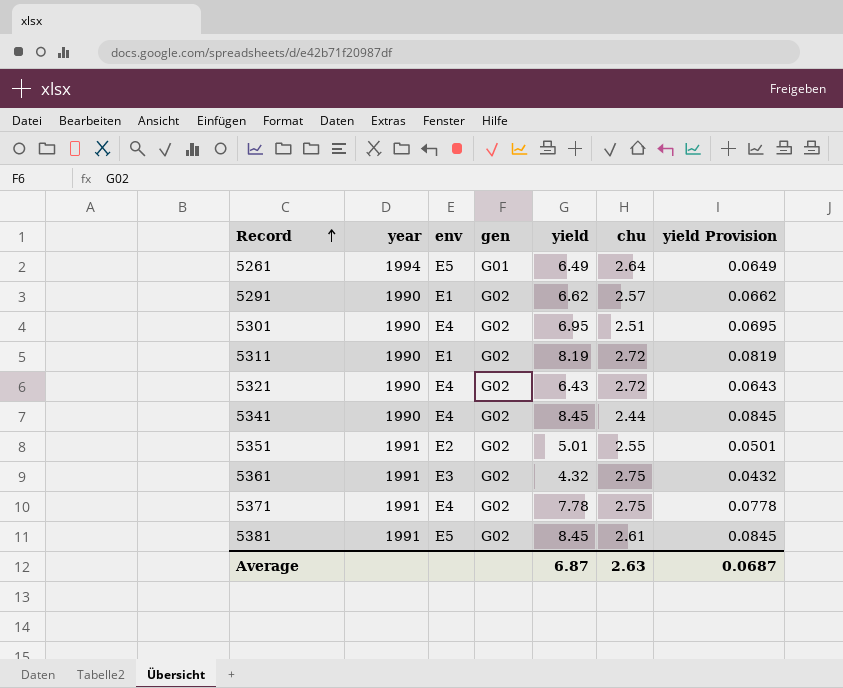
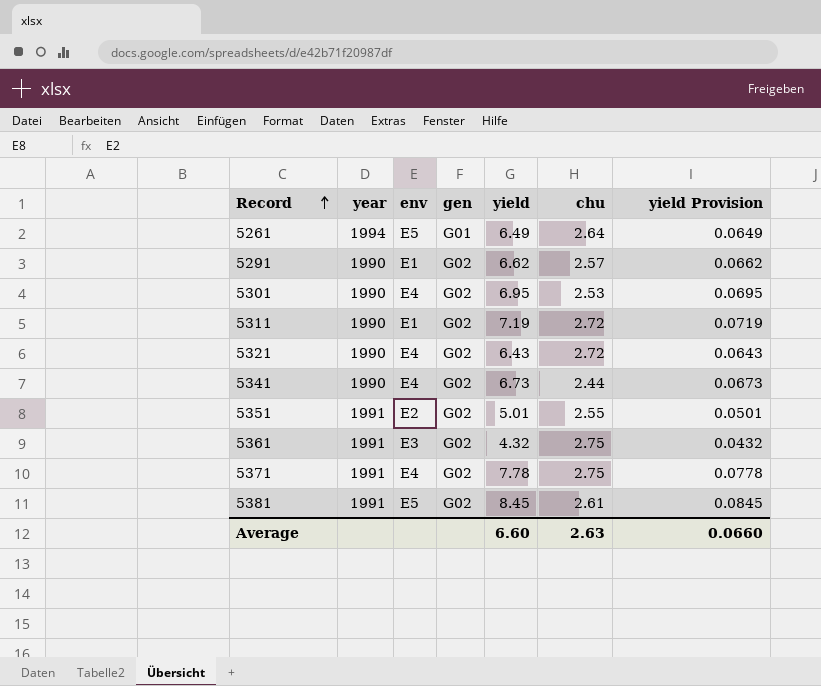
5301 | chu: 2.51 -> 2.53
5311 | yield: 8.19 -> 7.19
5311 | yield Provision: 0.0819 -> 0.0719
5341 | yield: 8.45 -> 6.73
5341 | yield Provision: 0.0845 -> 0.0673
Average | yield: 6.87 -> 6.60
Average | yield Provision: 0.0687 -> 0.0660

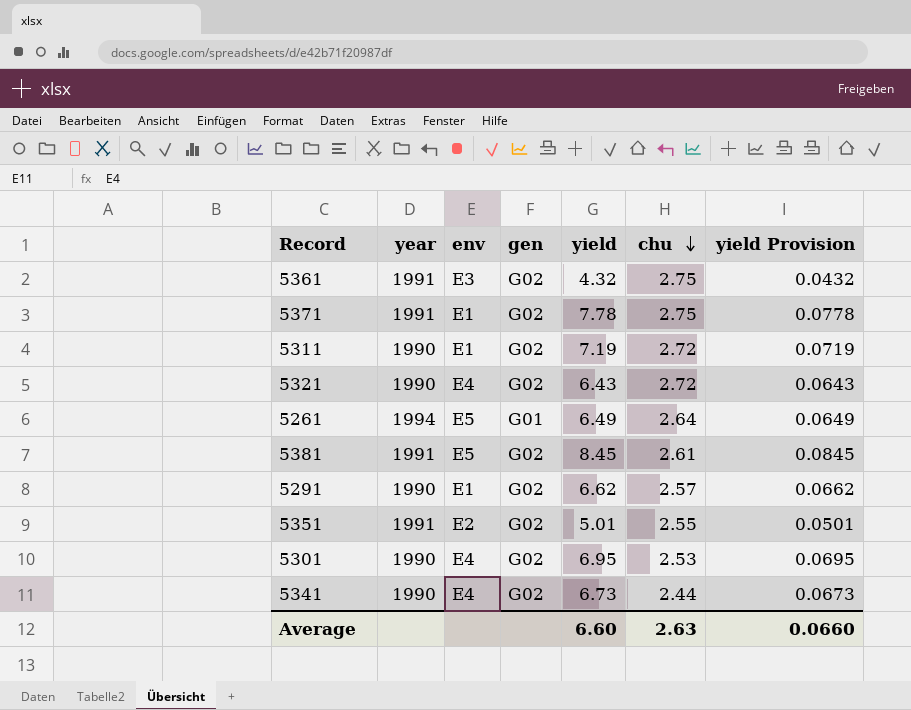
row order: Record ascending -> chu descending
5371 | env: E4 -> E1

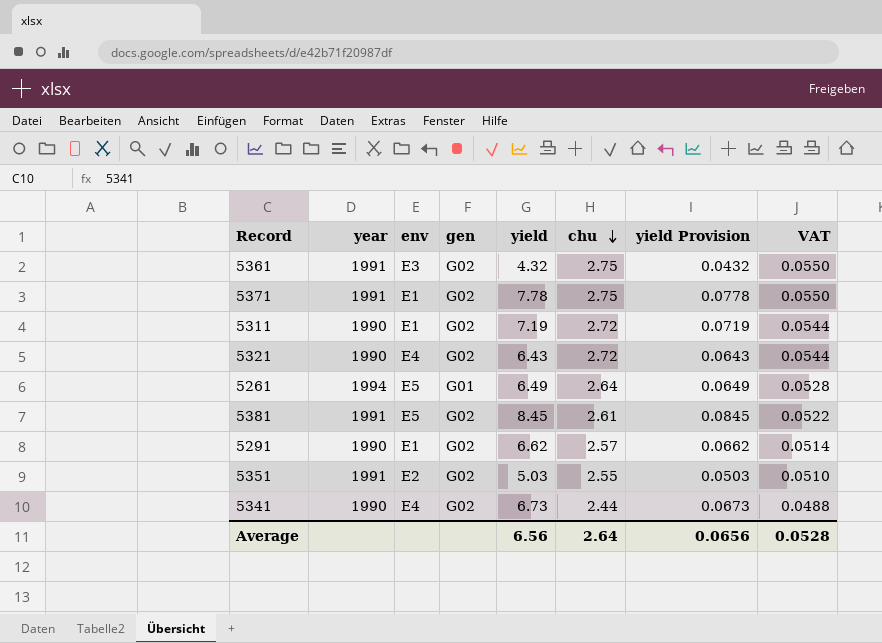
column VAT | formula: none -> [chu] * 0.02
row 5301: 1990 | E4 | G02 | 6.95 | 2.53 | 0.0695 -> none
5351 | yield: 5.01 -> 5.03
5351 | yield Provision: 0.0501 -> 0.0503
Average | yield: 6.60 -> 6.56
Average | chu: 2.63 -> 2.64
Average | yield Provision: 0.0660 -> 0.0656

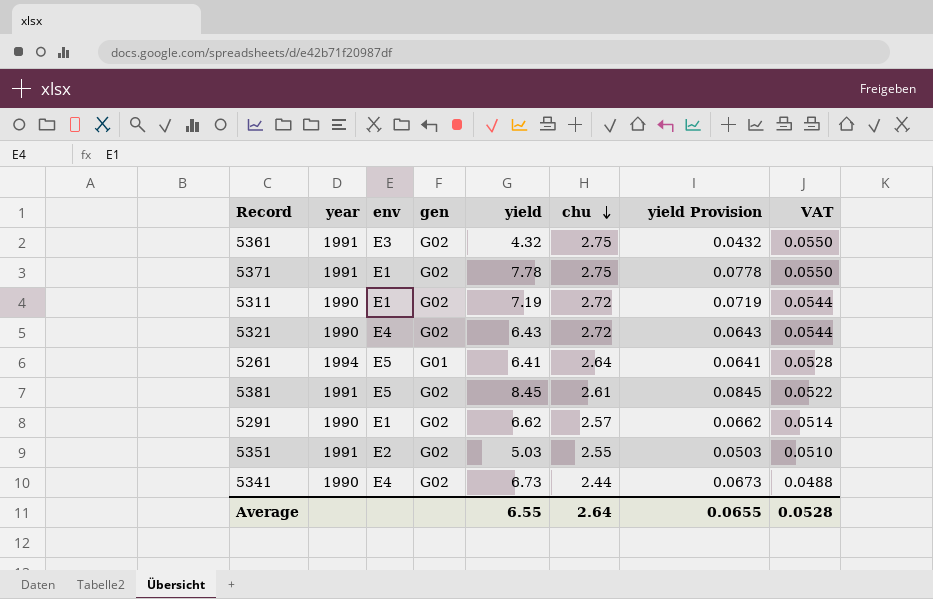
5261 | yield: 6.49 -> 6.41
5261 | yield Provision: 0.0649 -> 0.0641
Average | yield: 6.56 -> 6.55
Average | yield Provision: 0.0656 -> 0.0655

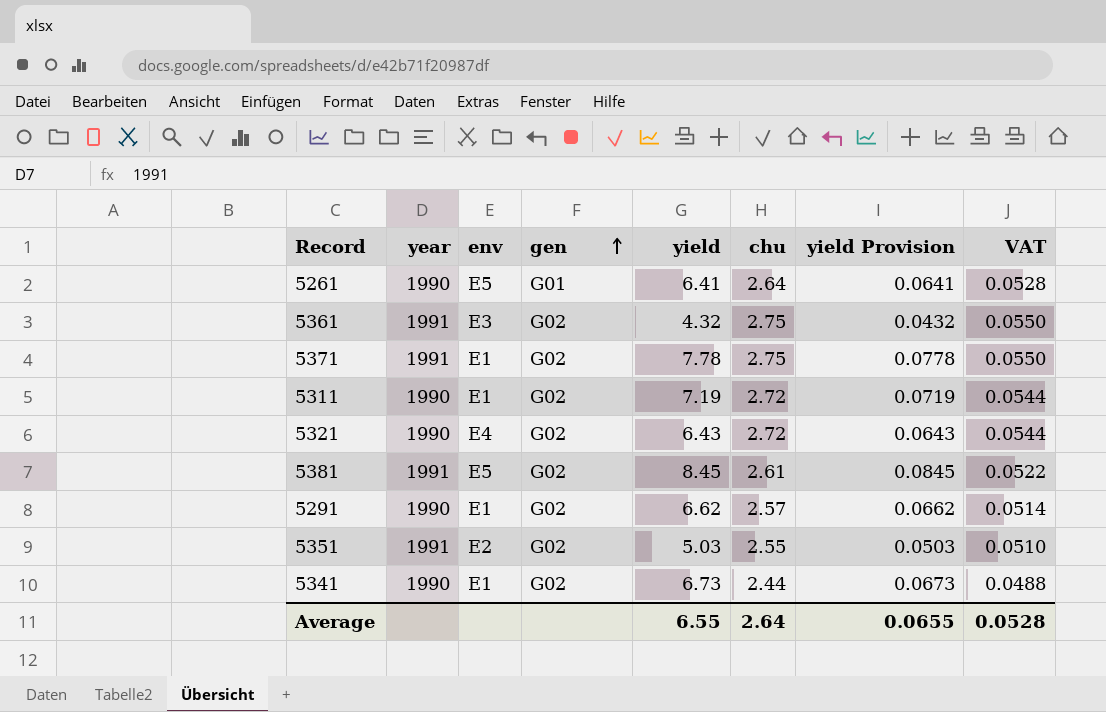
row order: chu descending -> gen ascending
5261 | year: 1994 -> 1990
5341 | env: E4 -> E1

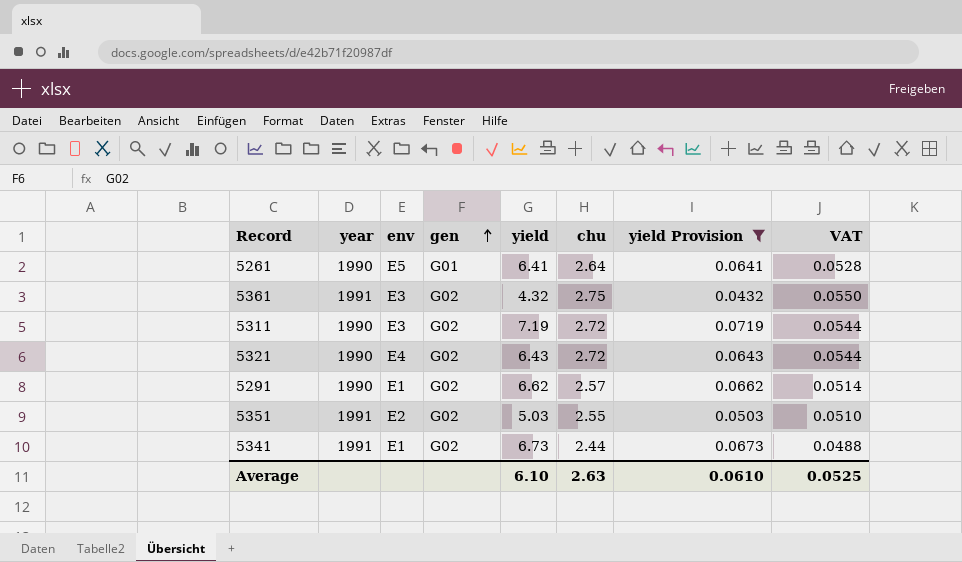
filter: none -> yield Provision <= 0.0719
5311 | env: E1 -> E3
5341 | year: 1990 -> 1991
Average | yield: 6.55 -> 6.10
Average | chu: 2.64 -> 2.63
Average | yield Provision: 0.0655 -> 0.0610
Average | VAT: 0.0528 -> 0.0525

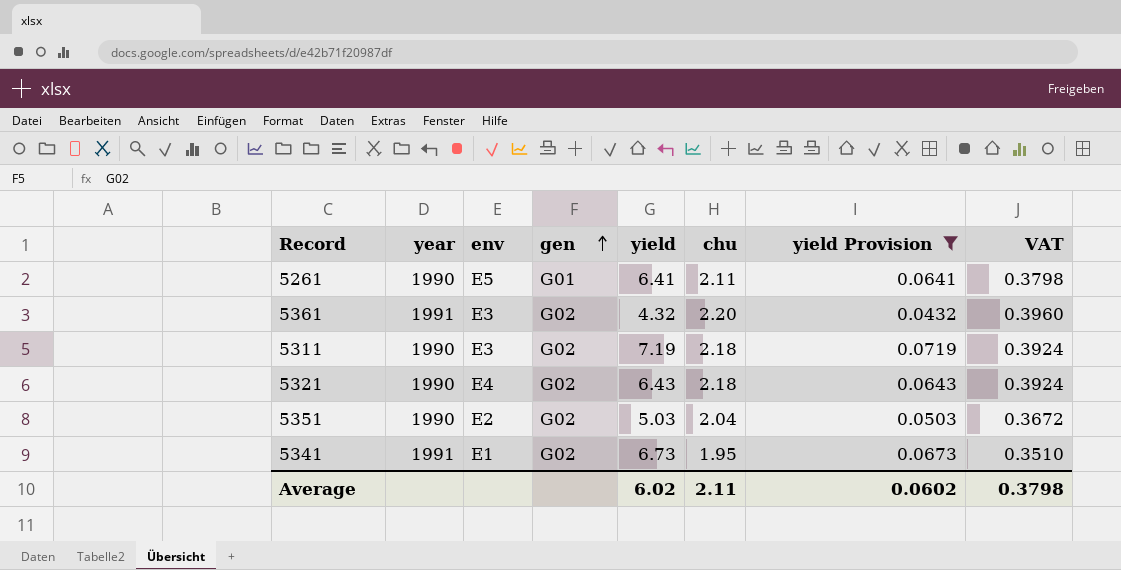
column VAT | formula: [chu] * 0.02 -> [chu] * 0.18
row 5291: 1990 | E1 | G02 | 6.62 | 2.57 | 0.0662 | 0.0514 -> none
5261 | chu: 2.64 -> 2.11
5361 | chu: 2.75 -> 2.20
5311 | chu: 2.72 -> 2.18
5321 | chu: 2.72 -> 2.18
5351 | year: 1991 -> 1990
5351 | chu: 2.55 -> 2.04
5341 | chu: 2.44 -> 1.95
Average | yield: 6.10 -> 6.02
Average | chu: 2.63 -> 2.11
Average | yield Provision: 0.0610 -> 0.0602
Average | VAT: 0.0525 -> 0.3798

